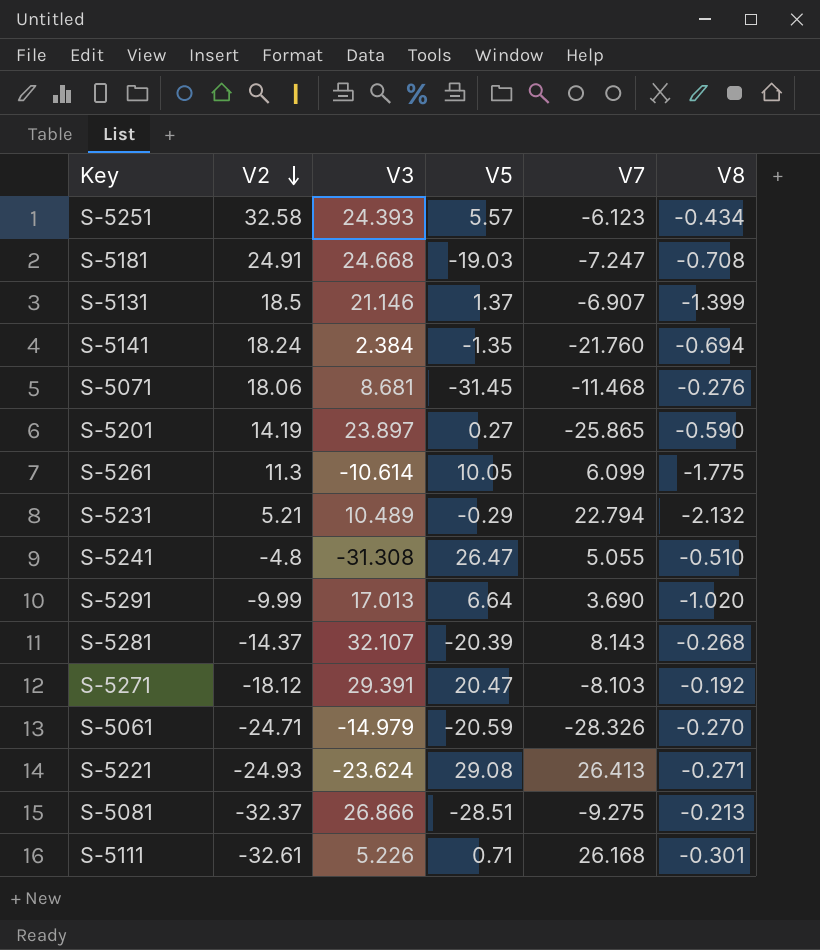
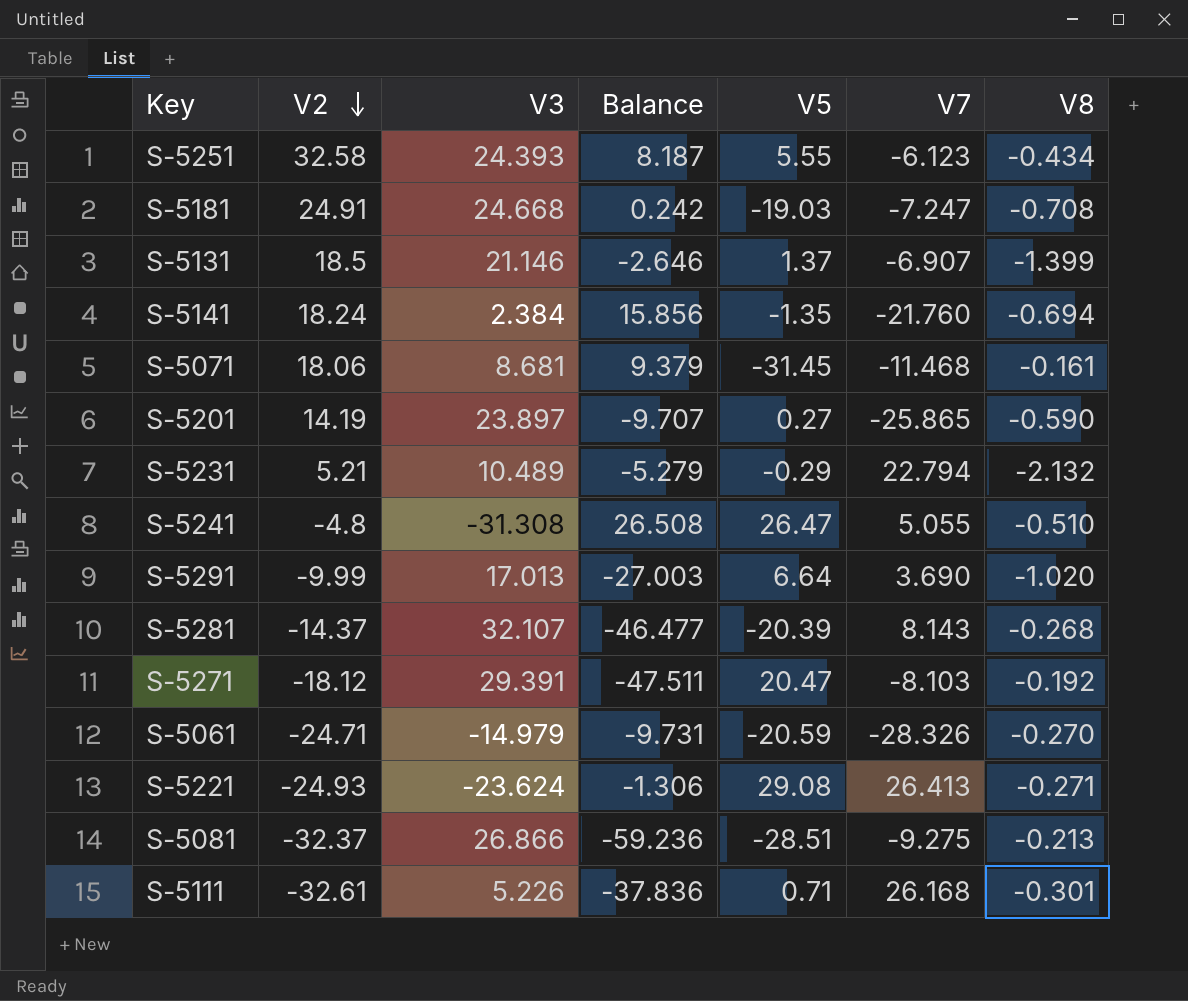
column Balance | formula: none -> [V2] - [V3]
row S-5261: 11.3 | -10.614 | 10.05 | 6.099 | -1.775 -> none
S-5251 | V5: 5.57 -> 5.55
S-5071 | V8: -0.276 -> -0.161

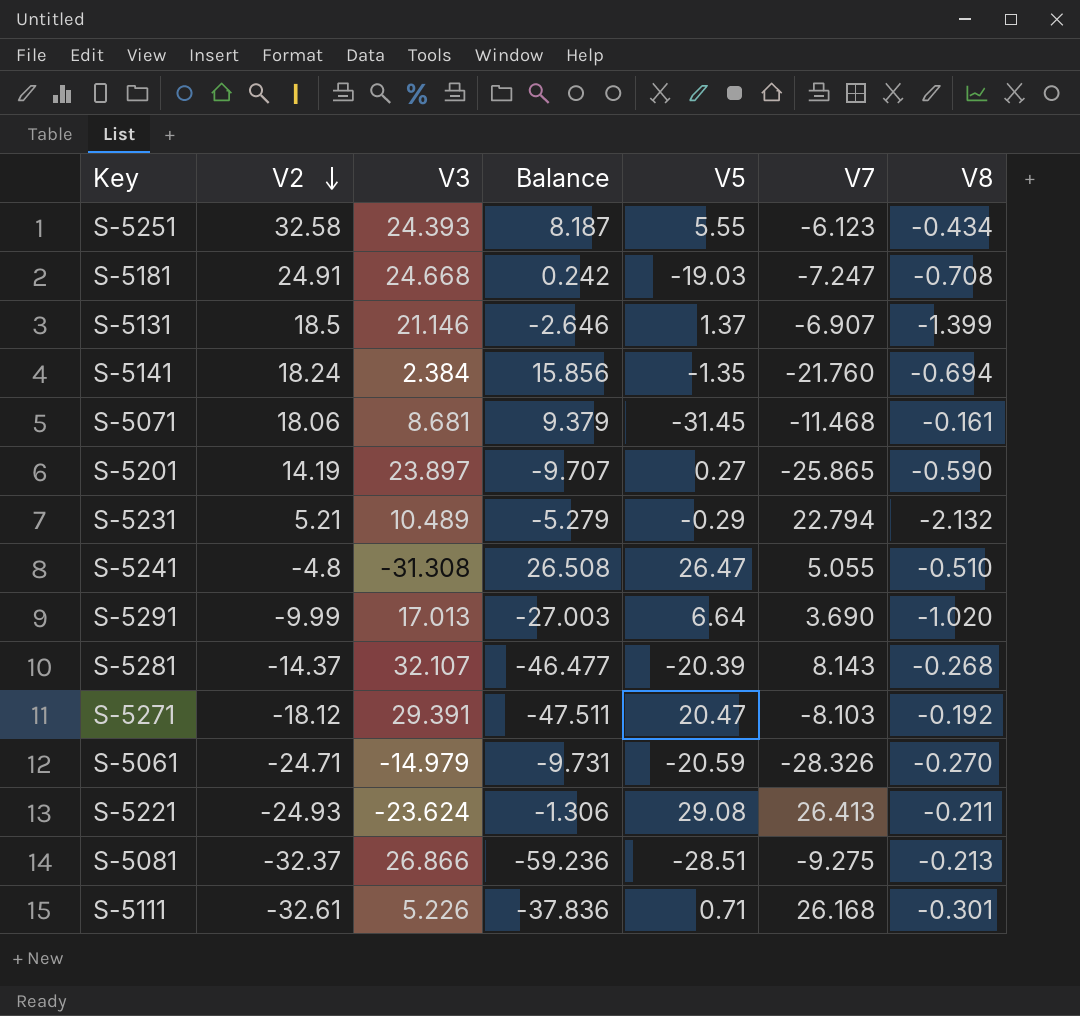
S-5221 | V8: -0.271 -> -0.211

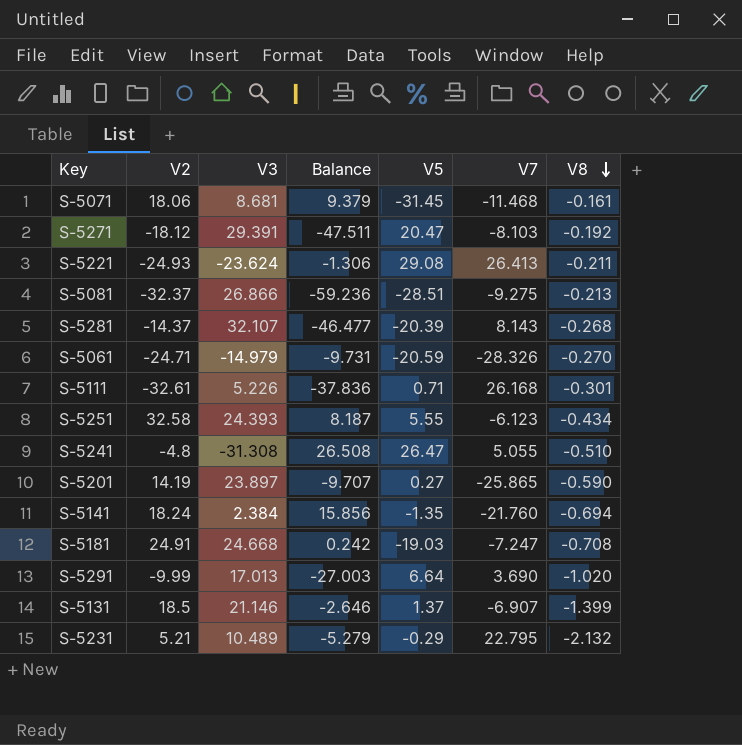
row order: V2 descending -> V8 descending
S-5231 | V7: 22.794 -> 22.795

